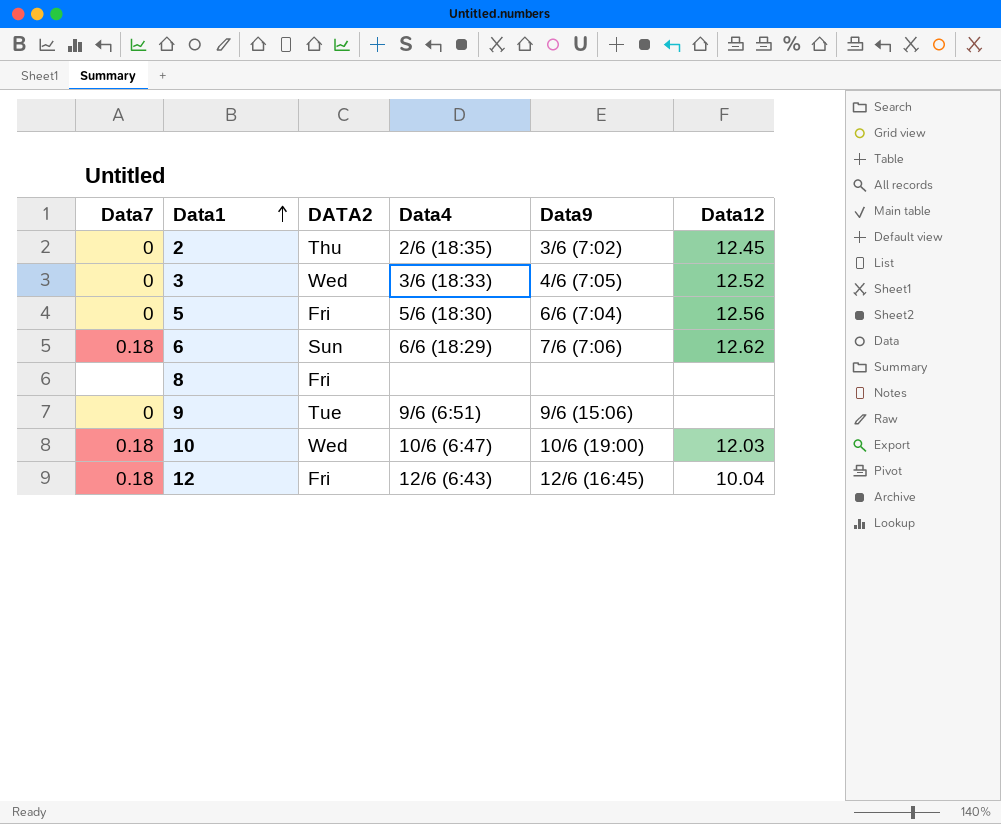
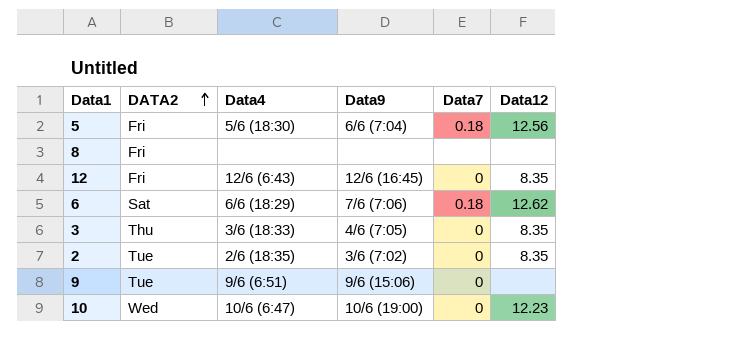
row order: Data1 ascending -> DATA2 ascending
column Data7 | position: 1 -> 5
5 | Data7: 0 -> 0.18
12 | Data7: 0.18 -> 0
12 | Data12: 10.04 -> 8.35
6 | DATA2: Sun -> Sat
3 | DATA2: Wed -> Thu
3 | Data12: 12.52 -> 8.35
2 | DATA2: Thu -> Tue
2 | Data12: 12.45 -> 8.35
10 | Data7: 0.18 -> 0
10 | Data12: 12.03 -> 12.23

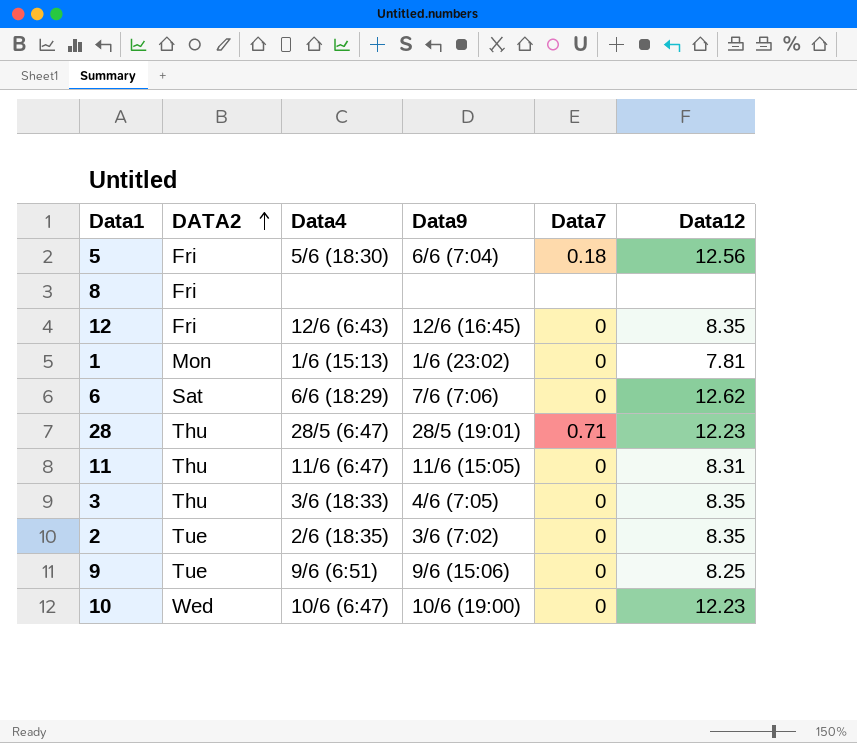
row 1: none -> Mon | 1/6 (15:13) | 1/6 (23:02) | 0 | 7.81
6 | Data7: 0.18 -> 0
row 28: none -> Thu | 28/5 (6:47) | 28/5 (19:01) | 0.71 | 12.23
row 11: none -> Thu | 11/6 (6:47) | 11/6 (15:05) | 0 | 8.31
9 | Data12: none -> 8.25

